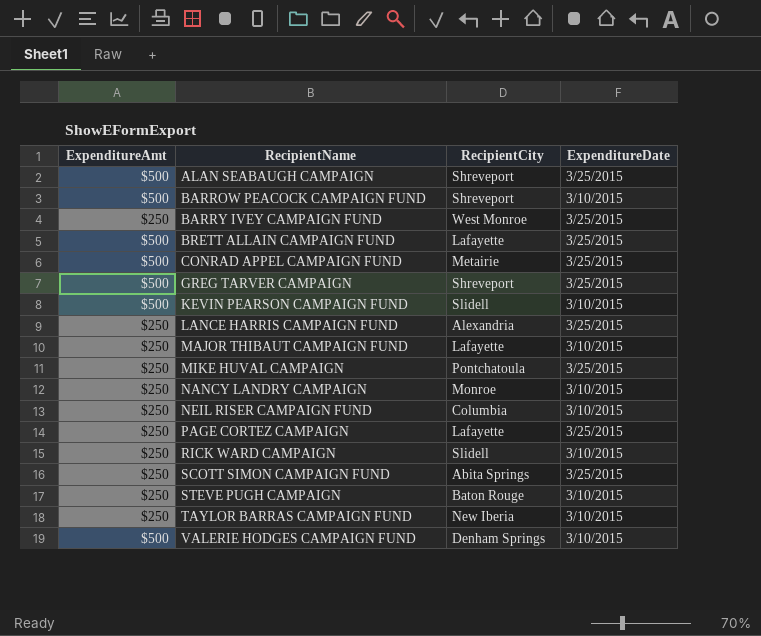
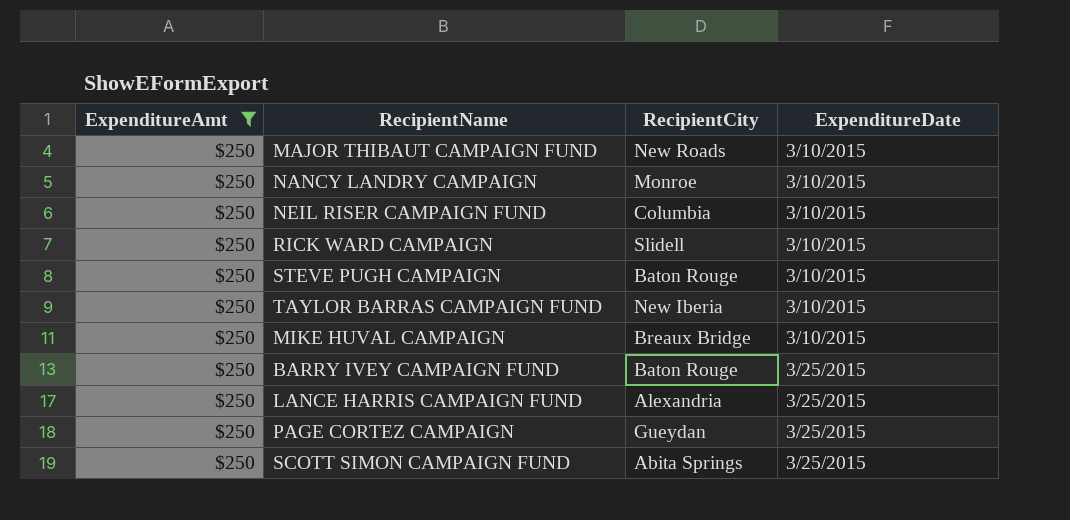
filter: none -> ExpenditureAmt = $250
row order: RecipientName ascending -> ExpenditureDate ascending
MAJOR THIBAUT CAMPAIGN FUND | RecipientCity: Lafayette -> New Roads
MIKE HUVAL CAMPAIGN | RecipientCity: Pontchatoula -> Breaux Bridge
MIKE HUVAL CAMPAIGN | ExpenditureDate: 3/25/2015 -> 3/10/2015
BARRY IVEY CAMPAIGN FUND | RecipientCity: West Monroe -> Baton Rouge
PAGE CORTEZ CAMPAIGN | RecipientCity: Lafayette -> Gueydan

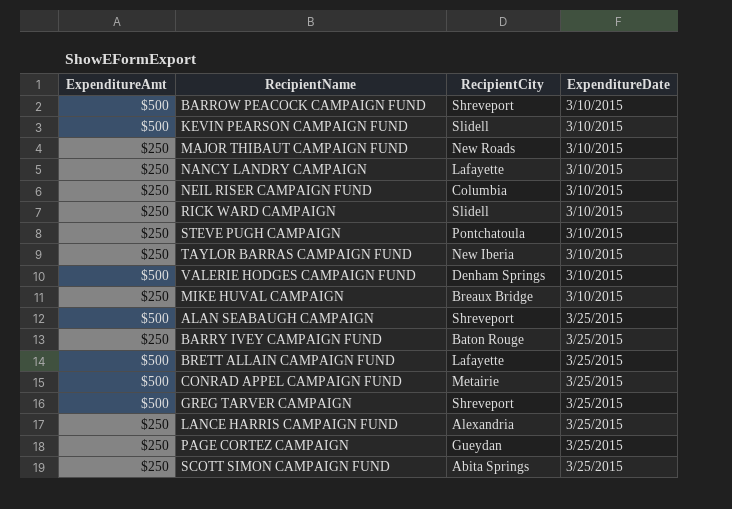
filter: ExpenditureAmt = $250 -> none
NANCY LANDRY CAMPAIGN | RecipientCity: Monroe -> Lafayette
STEVE PUGH CAMPAIGN | RecipientCity: Baton Rouge -> Pontchatoula

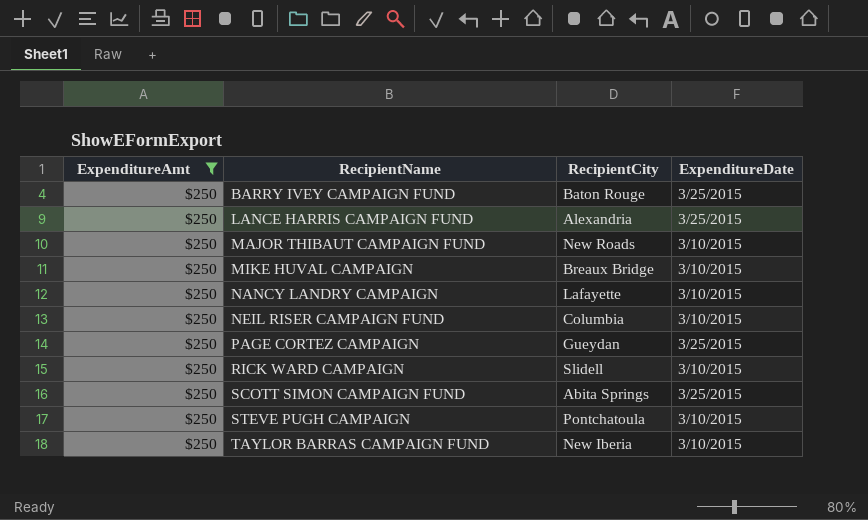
filter: none -> ExpenditureAmt = $250
row order: ExpenditureDate ascending -> RecipientName ascending

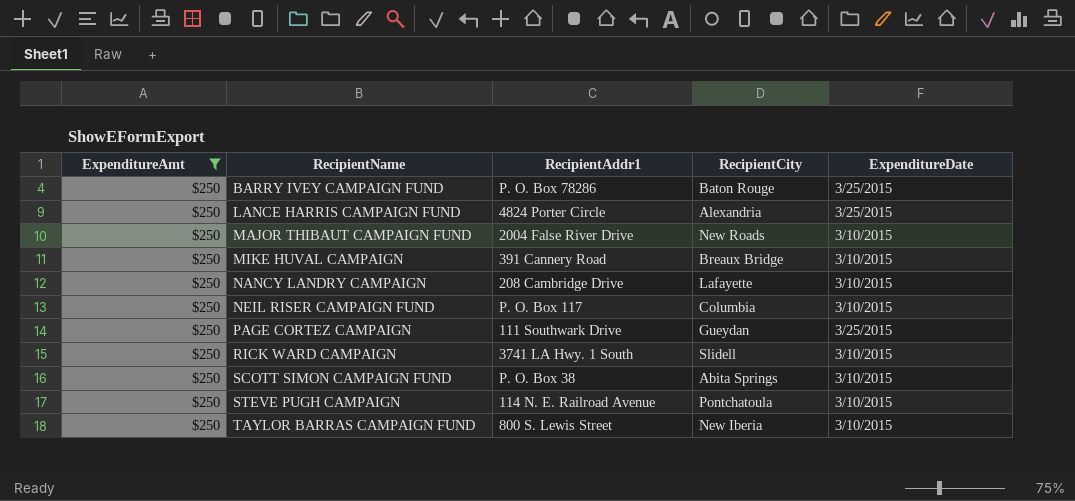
column RecipientAddr1 | position: none -> 3
SCOTT SIMON CAMPAIGN FUND | ExpenditureDate: 3/25/2015 -> 3/10/2015

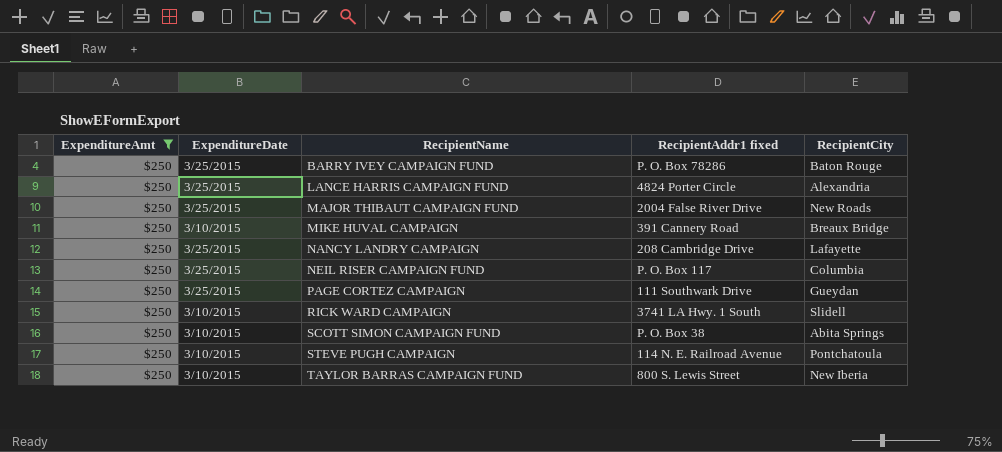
column ExpenditureDate | position: 5 -> 2
column name: RecipientAddr1 -> RecipientAddr1 fixed
MAJOR THIBAUT CAMPAIGN FUND | ExpenditureDate: 3/10/2015 -> 3/25/2015
NANCY LANDRY CAMPAIGN | ExpenditureDate: 3/10/2015 -> 3/25/2015
NEIL RISER CAMPAIGN FUND | ExpenditureDate: 3/10/2015 -> 3/25/2015

